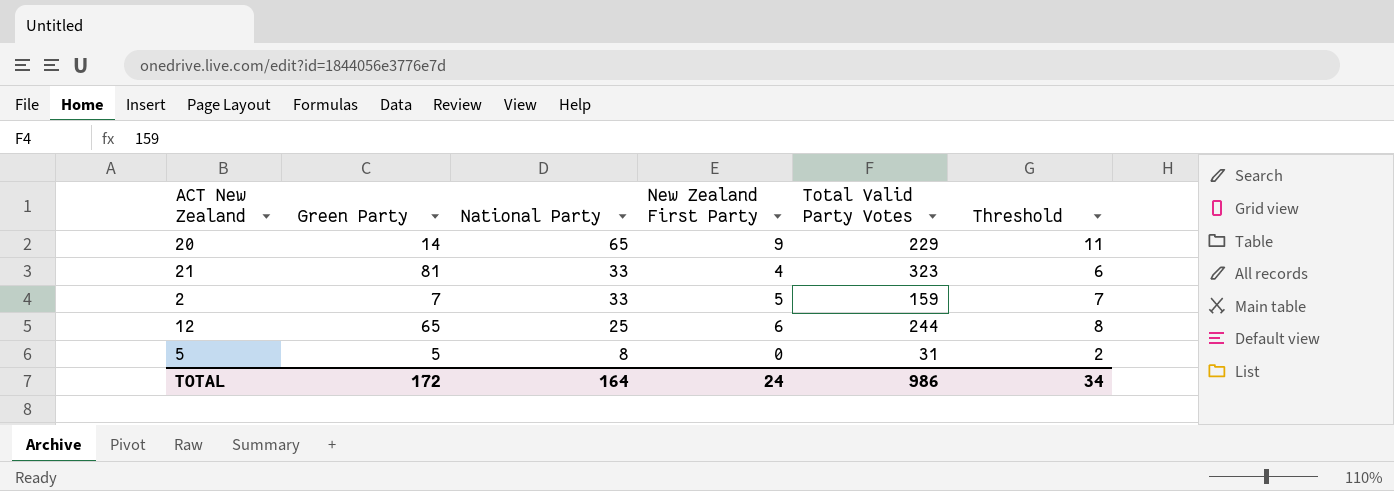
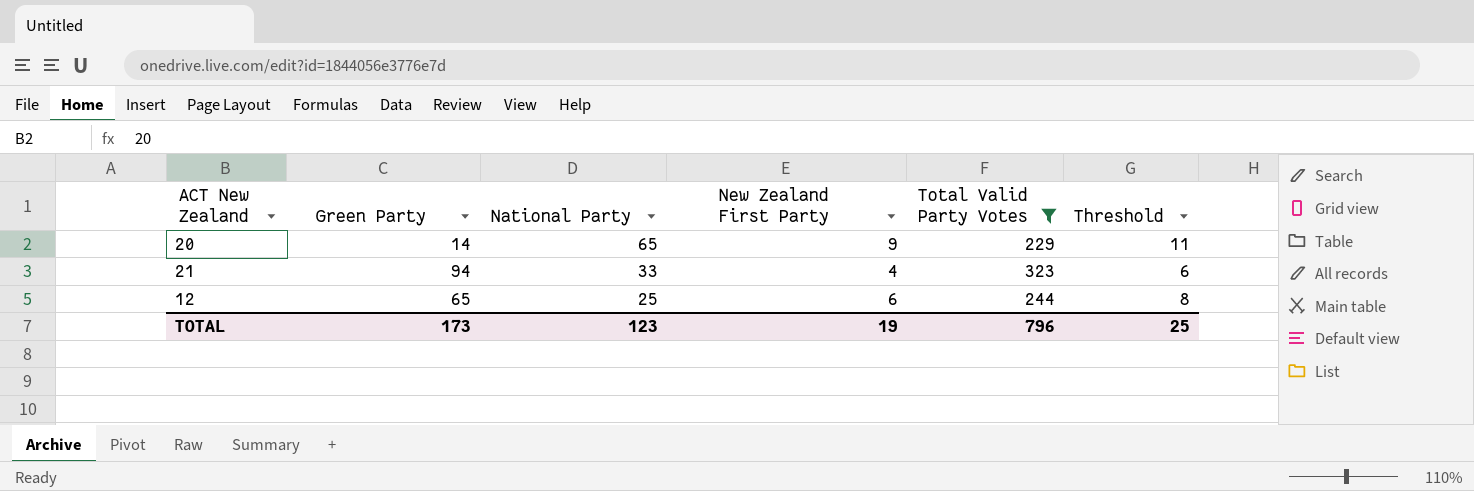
filter: none -> Total Valid Party Votes >= 229
21 | Green Party: 81 -> 94
TOTAL | Green Party: 172 -> 173
TOTAL | National Party: 164 -> 123
TOTAL | New Zealand First Party: 24 -> 19
TOTAL | Total Valid Party Votes: 986 -> 796
TOTAL | Threshold: 34 -> 25

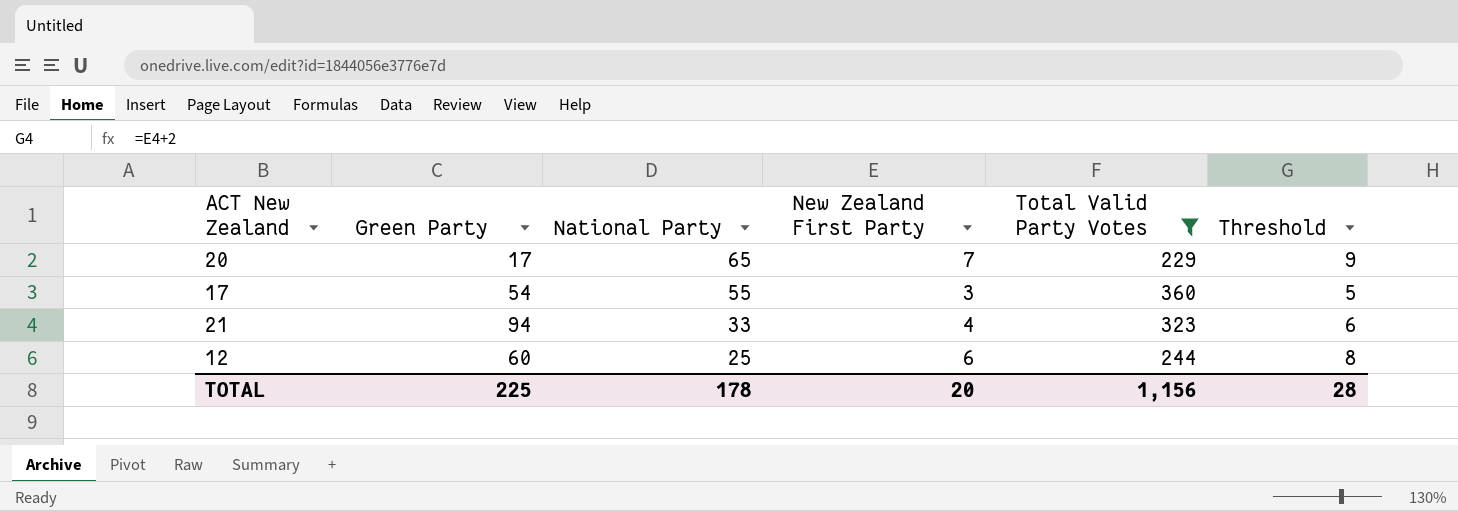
20 | Green Party: 14 -> 17
20 | New Zealand First Party: 9 -> 7
20 | Threshold: 11 -> 9
row 17: none -> 54 | 55 | 3 | 360 | 5
12 | Green Party: 65 -> 60
TOTAL | Green Party: 173 -> 225
TOTAL | National Party: 123 -> 178
TOTAL | New Zealand First Party: 19 -> 20
TOTAL | Total Valid Party Votes: 796 -> 1,156
TOTAL | Threshold: 25 -> 28

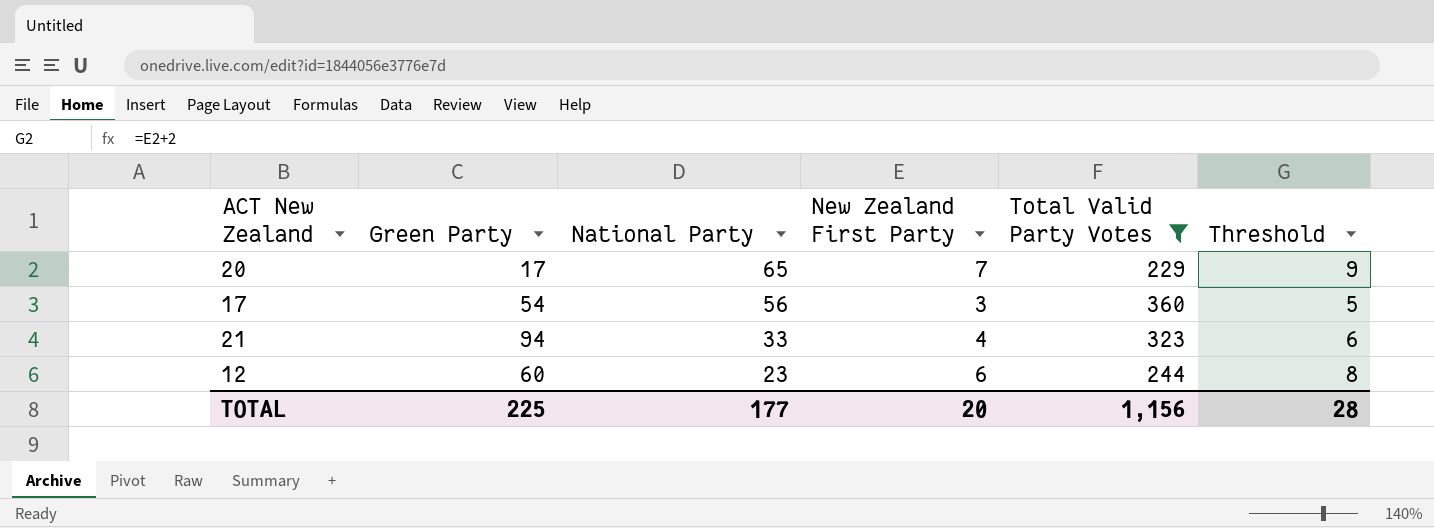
17 | National Party: 55 -> 56
12 | National Party: 25 -> 23
TOTAL | National Party: 178 -> 177

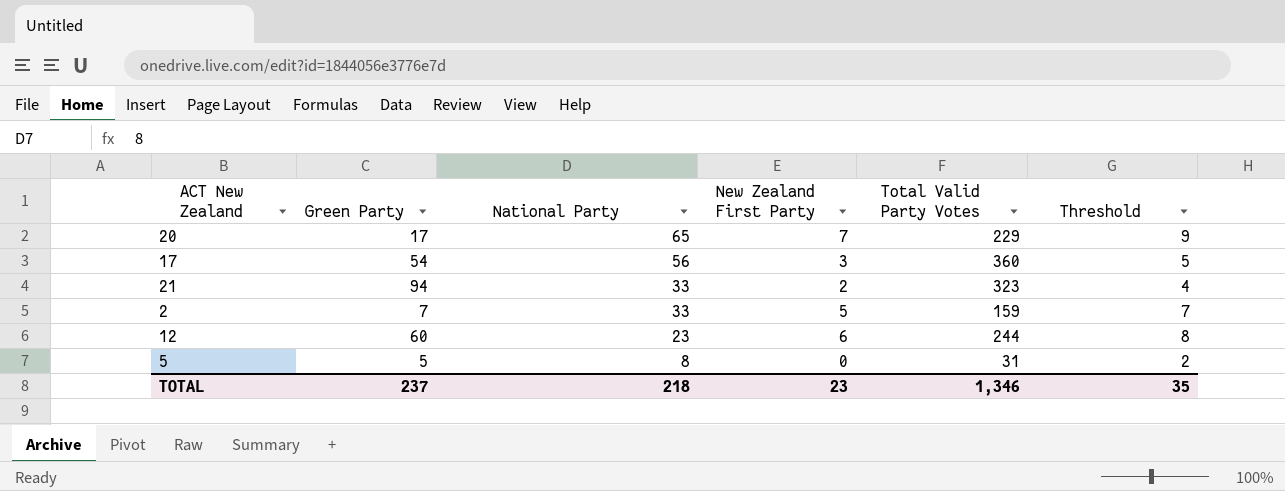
filter: Total Valid Party Votes >= 229 -> none
21 | New Zealand First Party: 4 -> 2
21 | Threshold: 6 -> 4
TOTAL | Green Party: 225 -> 237
TOTAL | National Party: 177 -> 218
TOTAL | New Zealand First Party: 20 -> 23
TOTAL | Total Valid Party Votes: 1,156 -> 1,346
TOTAL | Threshold: 28 -> 35

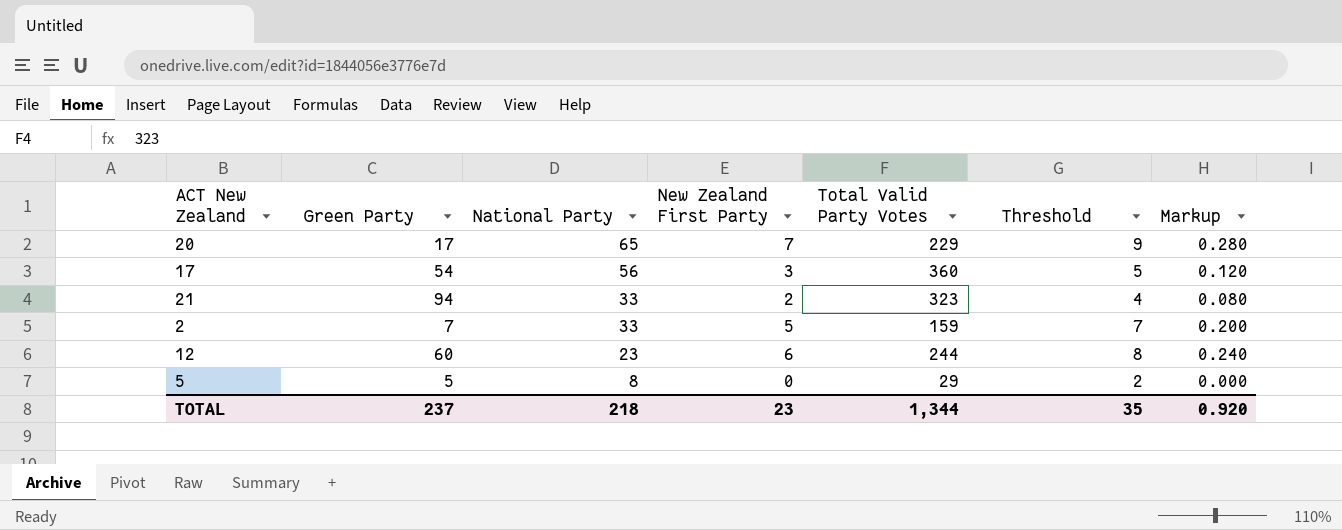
column Markup | formula: none -> [New Zealand First Party] * 0.04
5 | Total Valid Party Votes: 31 -> 29
TOTAL | Total Valid Party Votes: 1,346 -> 1,344

